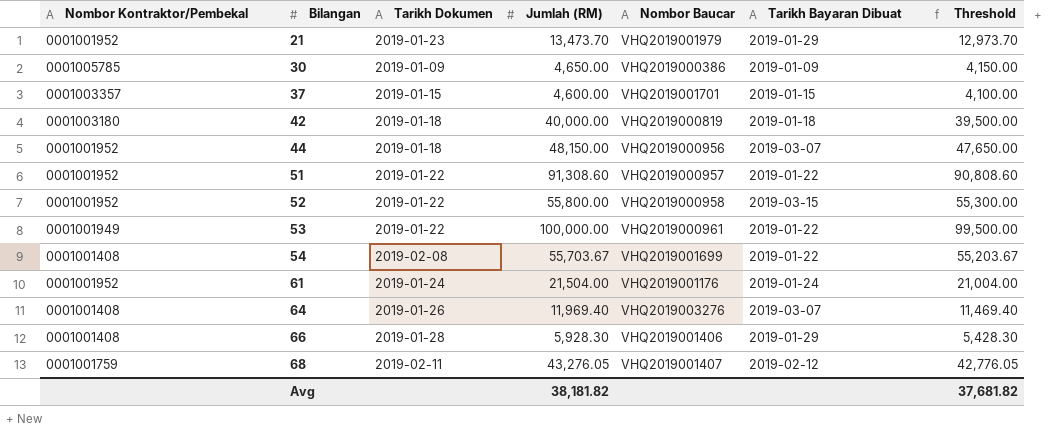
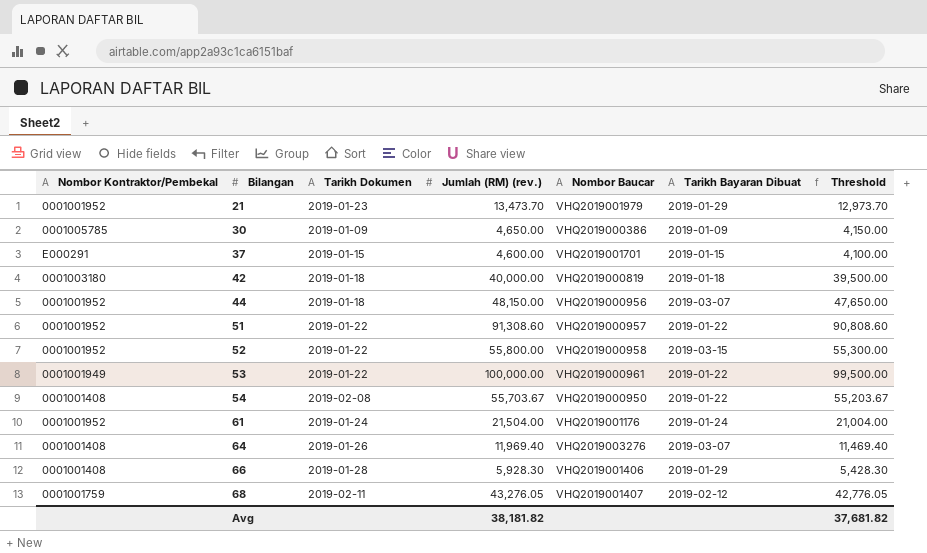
column name: Jumlah (RM) -> Jumlah (RM) (rev.)
37 | Nombor Kontraktor/Pembekal: 0001003357 -> E000291
54 | Nombor Baucar: VHQ2019001699 -> VHQ2019000950

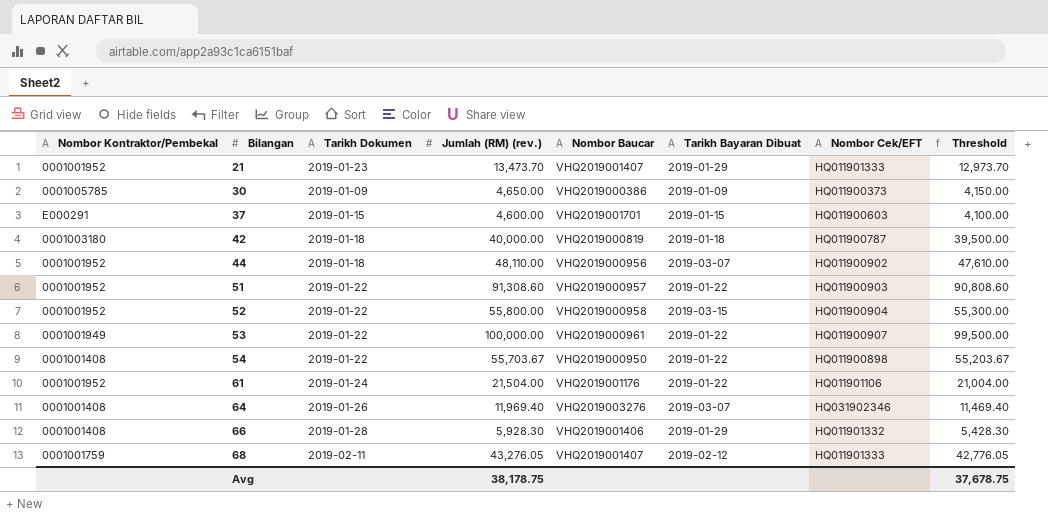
column Nombor Cek/EFT | position: none -> 7
21 | Nombor Baucar: VHQ2019001979 -> VHQ2019001407
44 | Jumlah (RM) (rev.): 48,150.00 -> 48,110.00
44 | Threshold: 47,650.00 -> 47,610.00
54 | Tarikh Dokumen: 2019-02-08 -> 2019-01-22
61 | Tarikh Bayaran Dibuat: 2019-01-24 -> 2019-01-22
Avg | Jumlah (RM) (rev.): 38,181.82 -> 38,178.75
Avg | Threshold: 37,681.82 -> 37,678.75

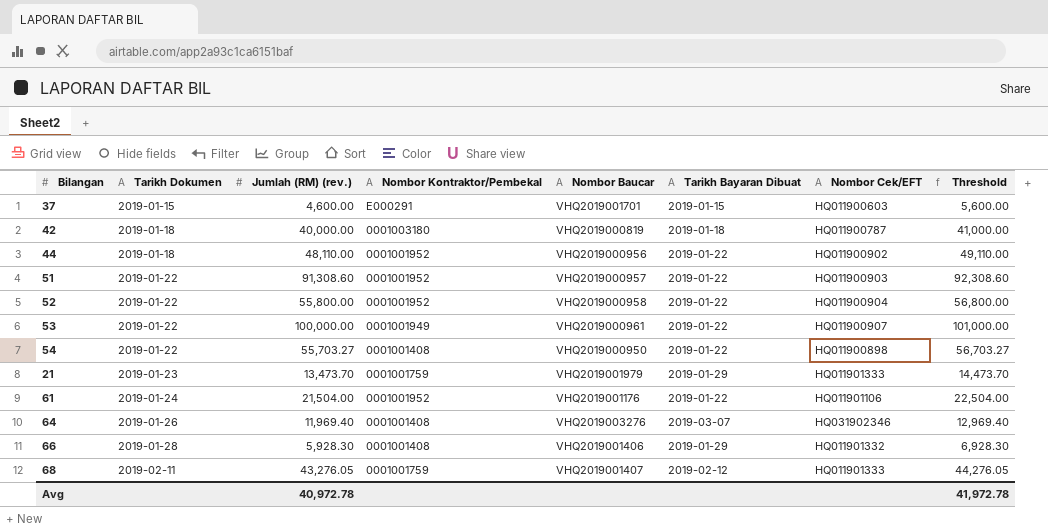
row order: Bilangan ascending -> Tarikh Dokumen ascending
column Nombor Kontraktor/Pembekal | position: 1 -> 4
column Threshold | formula: [Jumlah (RM) (rev.)] - 500 -> [Jumlah (RM) (rev.)] + 1000
row 30: 0001005785 | 2019-01-09 | 4,650.00 | VHQ2019000386 | 2019-01-09 | HQ011900373 | 4,150.00 -> none
44 | Tarikh Bayaran Dibuat: 2019-03-07 -> 2019-01-22
52 | Tarikh Bayaran Dibuat: 2019-03-15 -> 2019-01-22
54 | Jumlah (RM) (rev.): 55,703.67 -> 55,703.27
21 | Nombor Kontraktor/Pembekal: 0001001952 -> 0001001759
21 | Nombor Baucar: VHQ2019001407 -> VHQ2019001979
Avg | Jumlah (RM) (rev.): 38,178.75 -> 40,972.78
Avg | Threshold: 37,678.75 -> 41,972.78

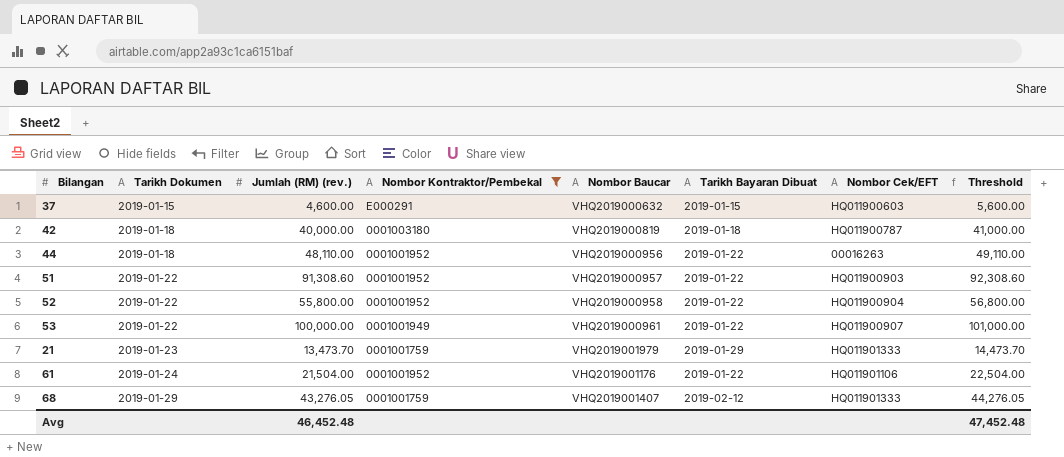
filter: none -> Nombor Kontraktor/Pembekal != 0001001408
37 | Nombor Baucar: VHQ2019001701 -> VHQ2019000632
44 | Nombor Cek/EFT: HQ011900902 -> 00016263
68 | Tarikh Dokumen: 2019-02-11 -> 2019-01-29
Avg | Jumlah (RM) (rev.): 40,972.78 -> 46,452.48
Avg | Threshold: 41,972.78 -> 47,452.48

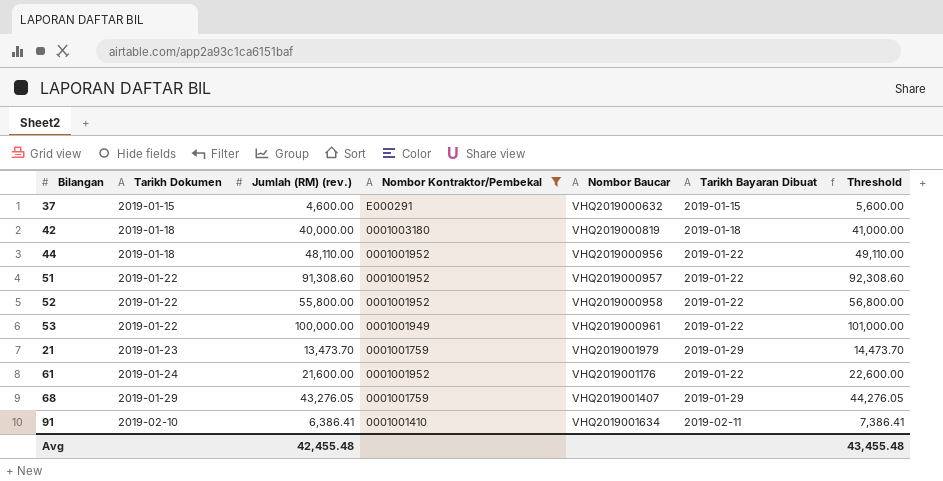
column Nombor Cek/EFT | position: 7 -> none
61 | Jumlah (RM) (rev.): 21,504.00 -> 21,600.00
61 | Threshold: 22,504.00 -> 22,600.00
68 | Tarikh Bayaran Dibuat: 2019-02-12 -> 2019-01-29
row 91: none -> 2019-02-10 | 6,386.41 | 0001001410 | VHQ2019001634 | 2019-02-11 | 7,386.41
Avg | Jumlah (RM) (rev.): 46,452.48 -> 42,455.48
Avg | Threshold: 47,452.48 -> 43,455.48

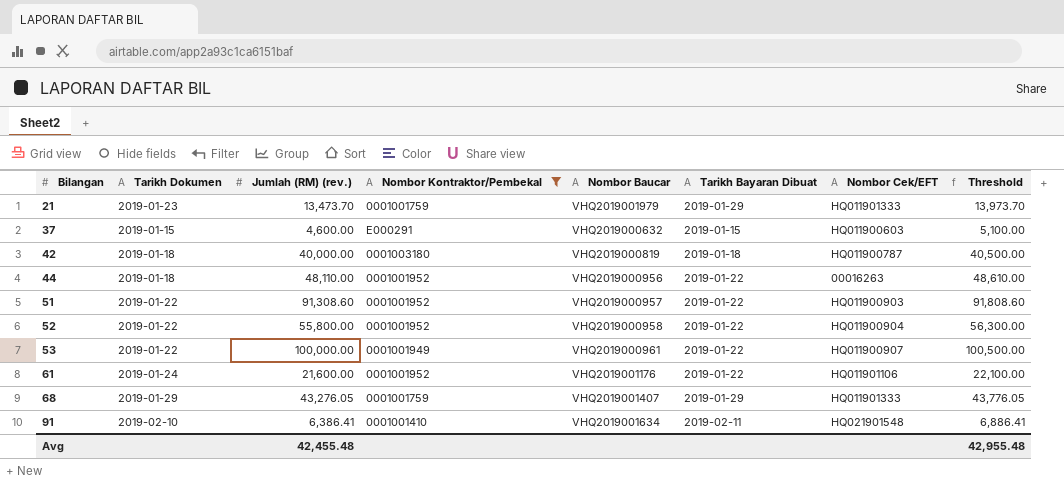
row order: Tarikh Dokumen ascending -> Bilangan ascending
column Nombor Cek/EFT | position: none -> 7
column Threshold | formula: [Jumlah (RM) (rev.)] + 1000 -> [Jumlah (RM) (rev.)] + 500
Avg | Threshold: 43,455.48 -> 42,955.48

